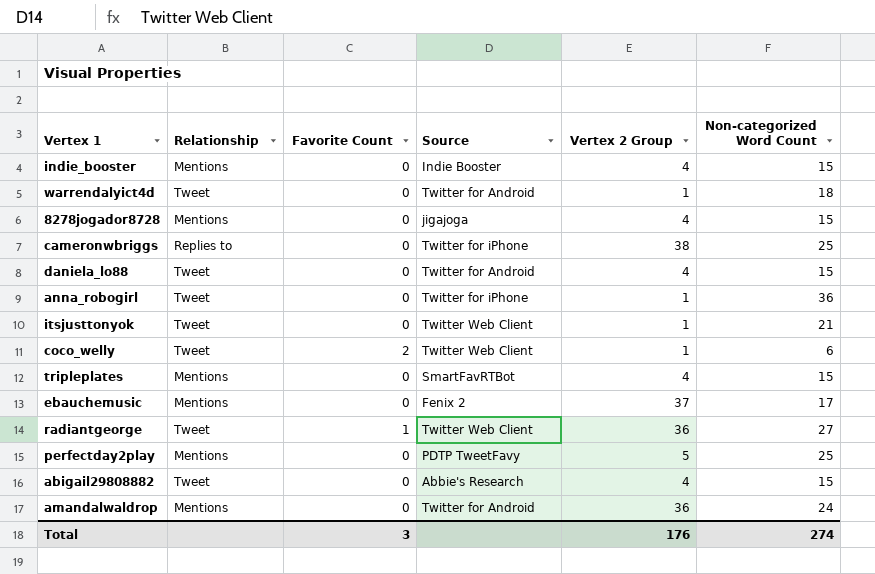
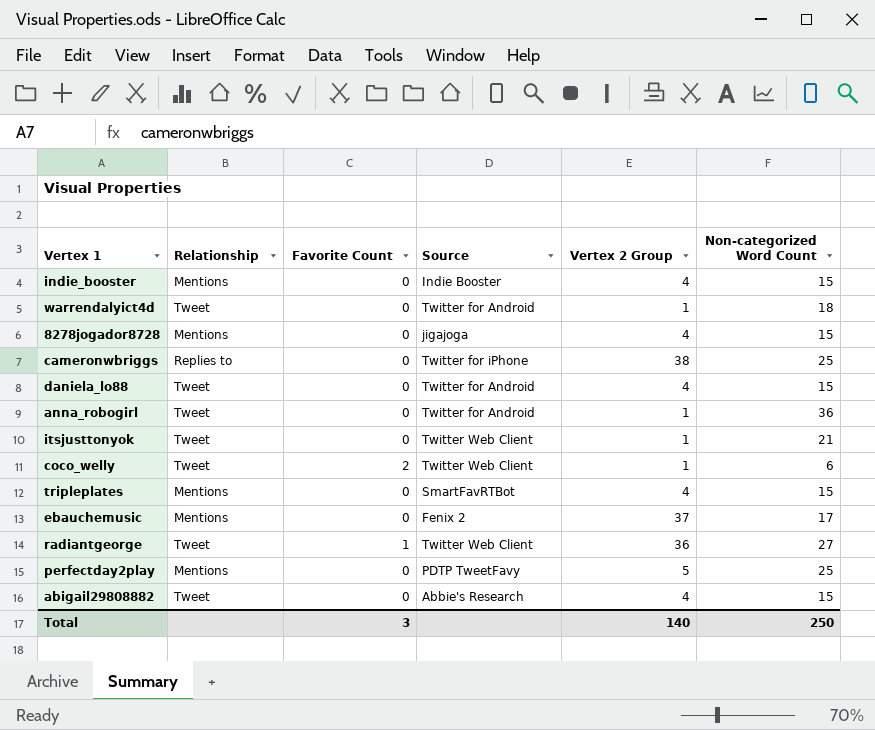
row amandalwaldrop: Mentions | 0 | Twitter for Android | 36 | 24 -> none
anna_robogirl | Source: Twitter for iPhone -> Twitter for Android
Total | Vertex 2 Group: 176 -> 140
Total | Non-categorized Word Count: 274 -> 250

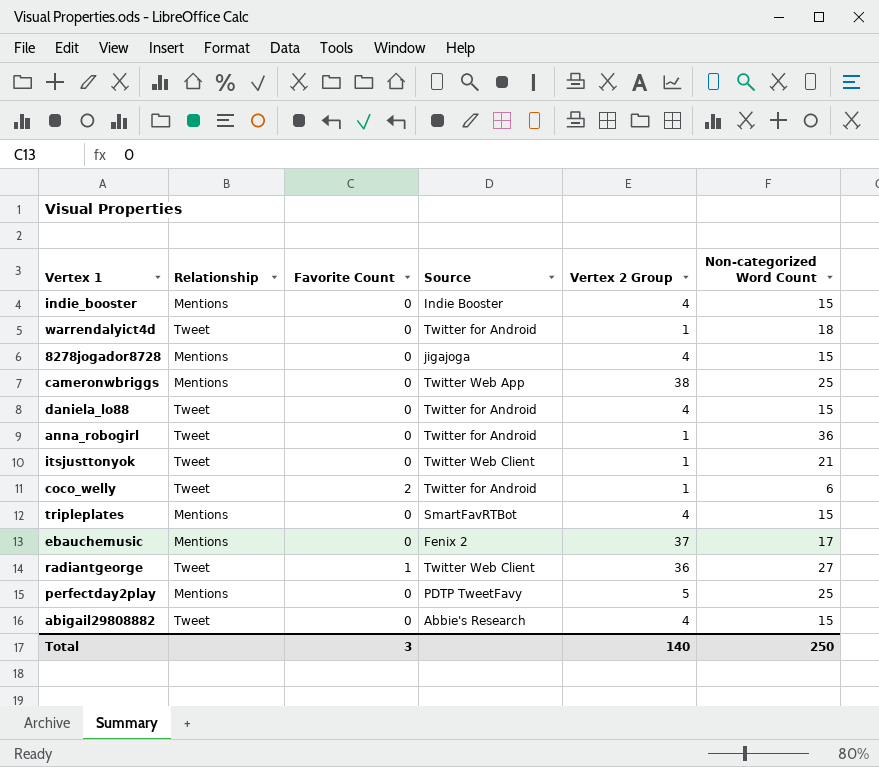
cameronwbriggs | Relationship: Replies to -> Mentions
cameronwbriggs | Source: Twitter for iPhone -> Twitter Web App
coco_welly | Source: Twitter Web Client -> Twitter for Android

